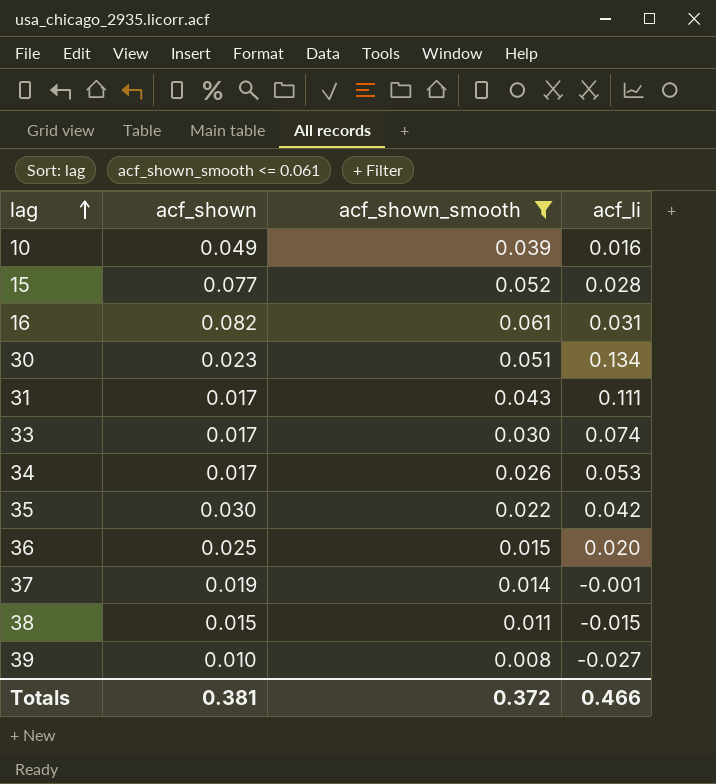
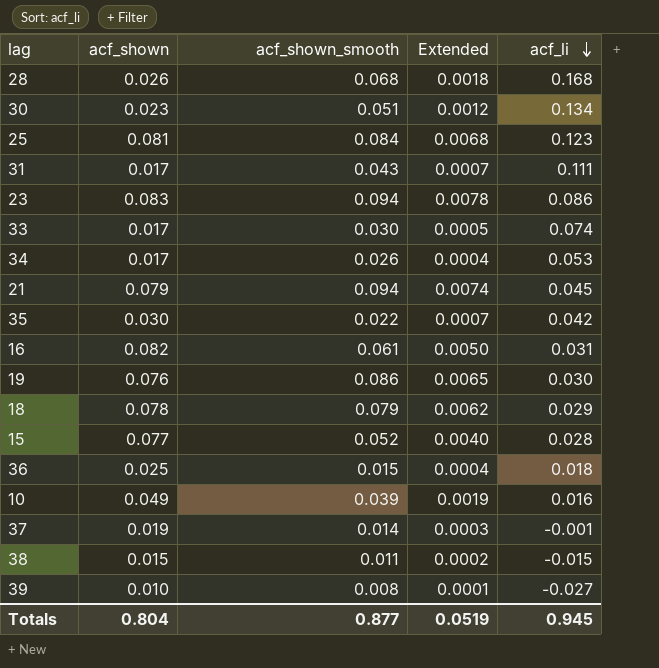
filter: acf_shown_smooth <= 0.061 -> none
row order: lag ascending -> acf_li descending
column Extended | formula: none -> [acf_shown] * [acf_shown_smooth]
36 | acf_li: 0.020 -> 0.018
Totals | acf_shown: 0.381 -> 0.804
Totals | acf_shown_smooth: 0.372 -> 0.877
Totals | acf_li: 0.466 -> 0.945

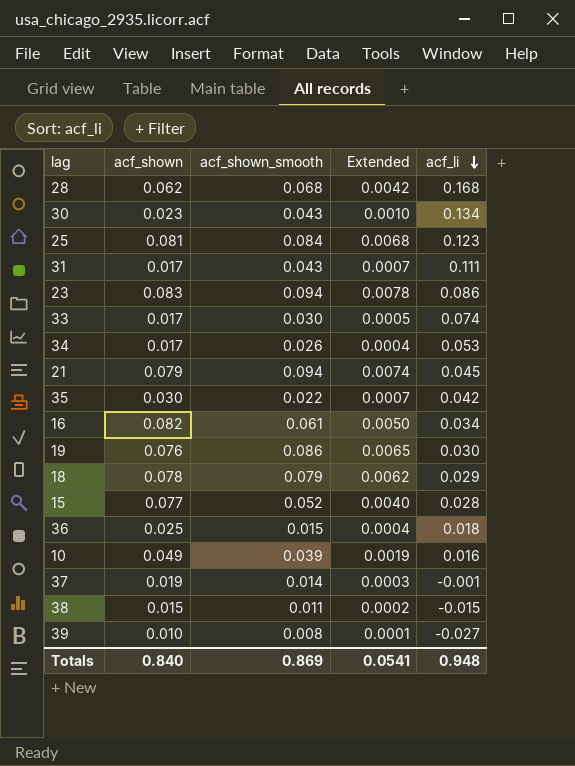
28 | acf_shown: 0.026 -> 0.062
28 | Extended: 0.0018 -> 0.0042
30 | acf_shown_smooth: 0.051 -> 0.043
30 | Extended: 0.0012 -> 0.0010
16 | acf_li: 0.031 -> 0.034
Totals | acf_shown: 0.804 -> 0.840
Totals | acf_shown_smooth: 0.877 -> 0.869
Totals | Extended: 0.0519 -> 0.0541
Totals | acf_li: 0.945 -> 0.948

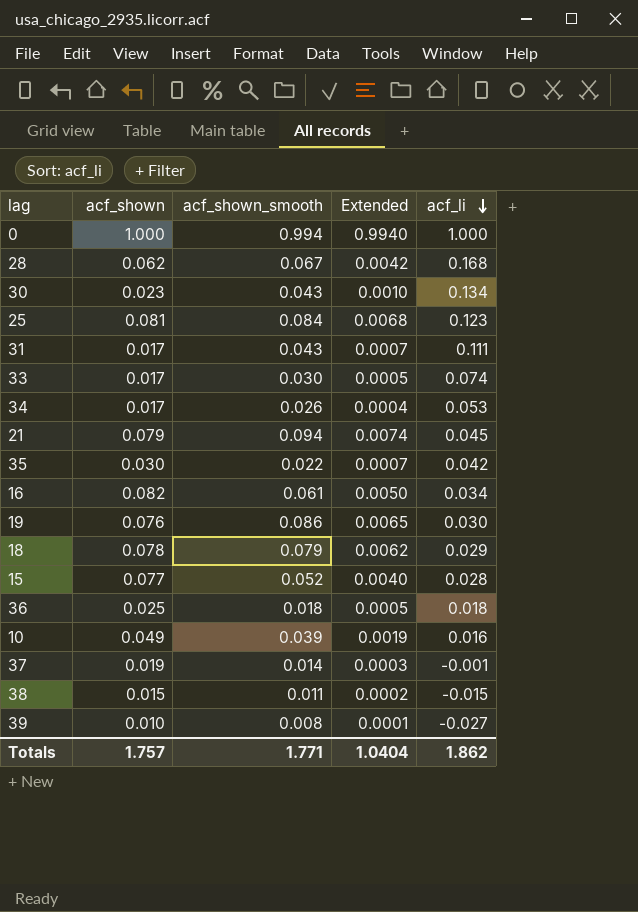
row 23: 0.083 | 0.094 | 0.0078 | 0.086 -> none
row 0: none -> 1.000 | 0.994 | 0.9940 | 1.000
28 | acf_shown_smooth: 0.068 -> 0.067
36 | acf_shown_smooth: 0.015 -> 0.018
36 | Extended: 0.0004 -> 0.0005
Totals | acf_shown: 0.840 -> 1.757
Totals | acf_shown_smooth: 0.869 -> 1.771
Totals | Extended: 0.0541 -> 1.0404
Totals | acf_li: 0.948 -> 1.862

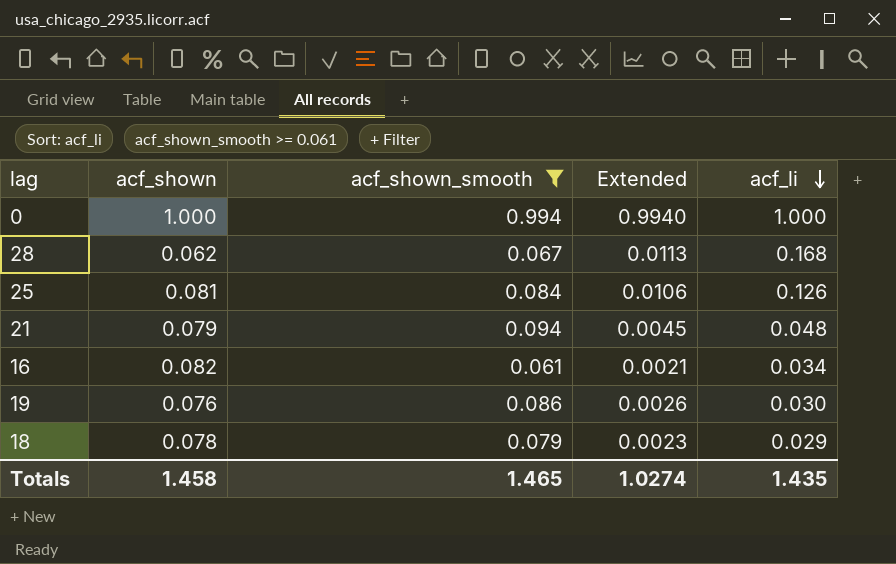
filter: none -> acf_shown_smooth >= 0.061
column Extended | formula: [acf_shown] * [acf_shown_smooth] -> [acf_shown_smooth] * [acf_li]
25 | acf_li: 0.123 -> 0.126
21 | acf_li: 0.045 -> 0.048
Totals | acf_shown: 1.757 -> 1.458
Totals | acf_shown_smooth: 1.771 -> 1.465
Totals | Extended: 1.0404 -> 1.0274
Totals | acf_li: 1.862 -> 1.435

